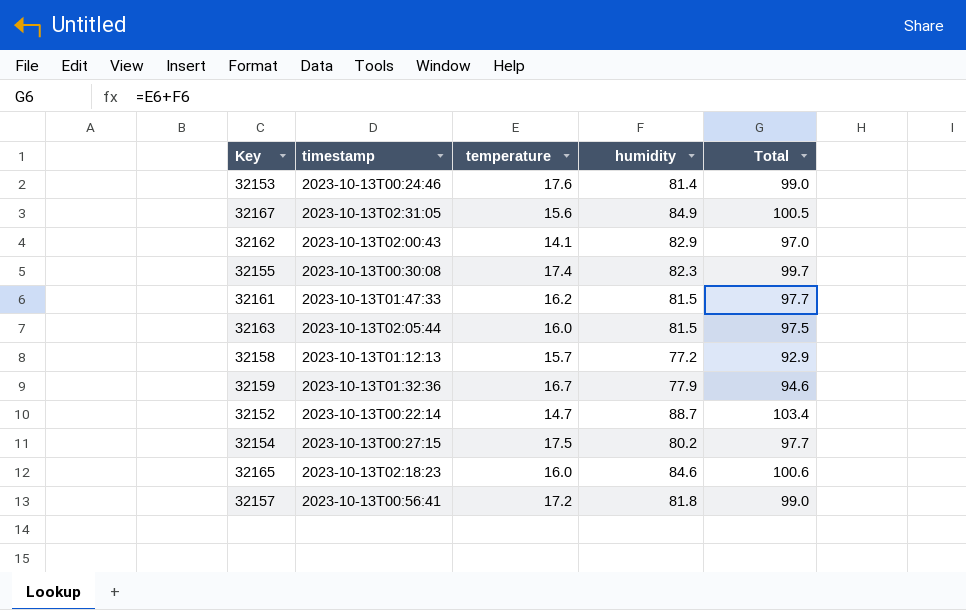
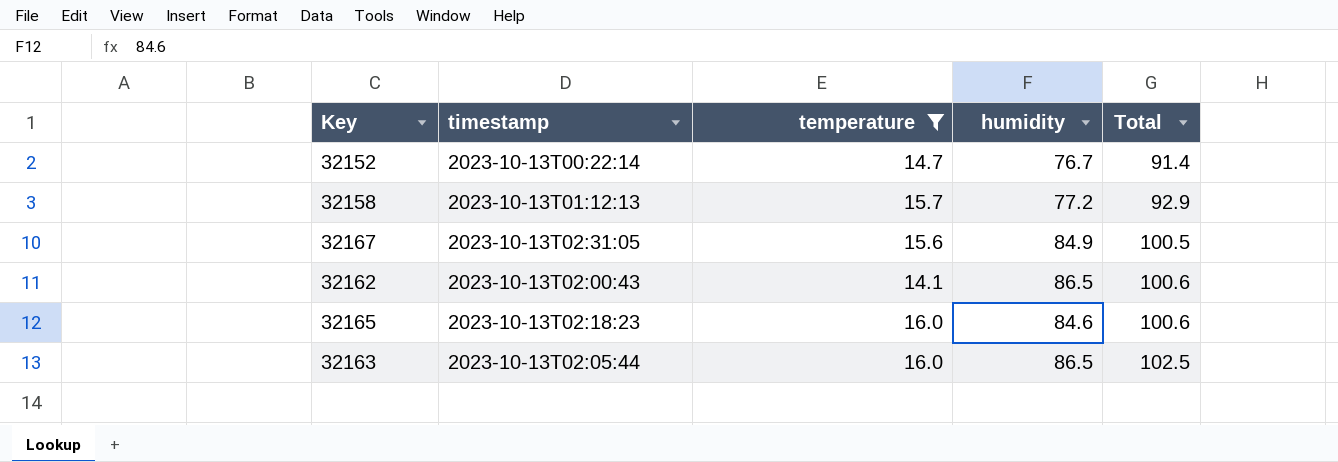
filter: none -> temperature <= 16.0
row order: none -> Total ascending
32152 | humidity: 88.7 -> 76.7
32152 | Total: 103.4 -> 91.4
32162 | humidity: 82.9 -> 86.5
32162 | Total: 97.0 -> 100.6
32163 | humidity: 81.5 -> 86.5
32163 | Total: 97.5 -> 102.5

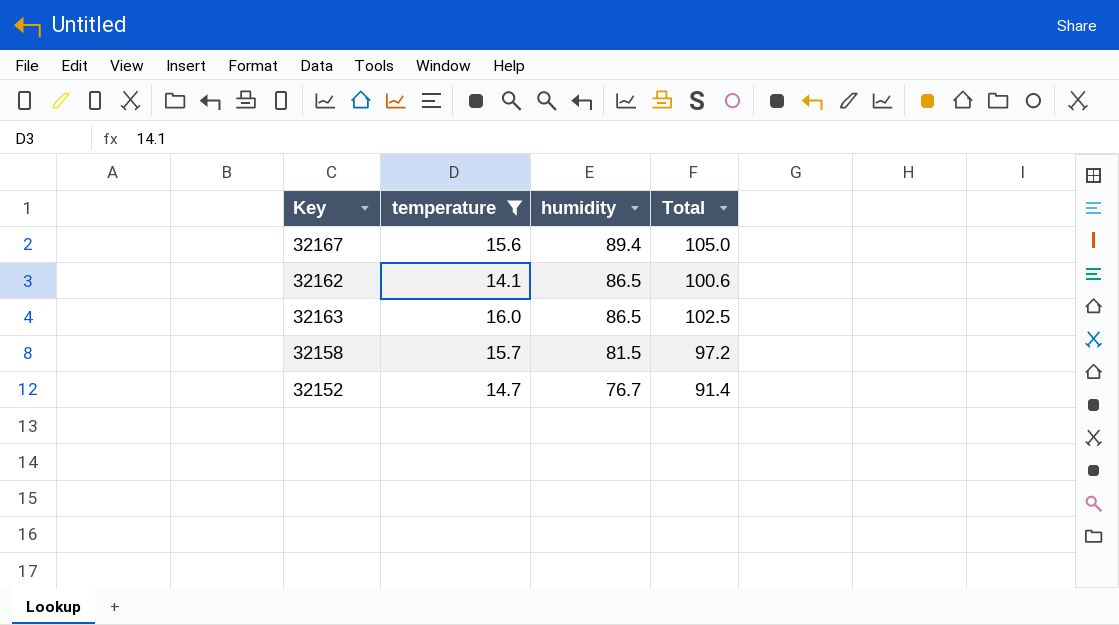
row order: Total ascending -> humidity descending
column timestamp | position: 2 -> none
row 32165: 2023-10-13T02:18:23 | 16.0 | 84.6 | 100.6 -> none
32167 | humidity: 84.9 -> 89.4
32167 | Total: 100.5 -> 105.0
32158 | humidity: 77.2 -> 81.5
32158 | Total: 92.9 -> 97.2

